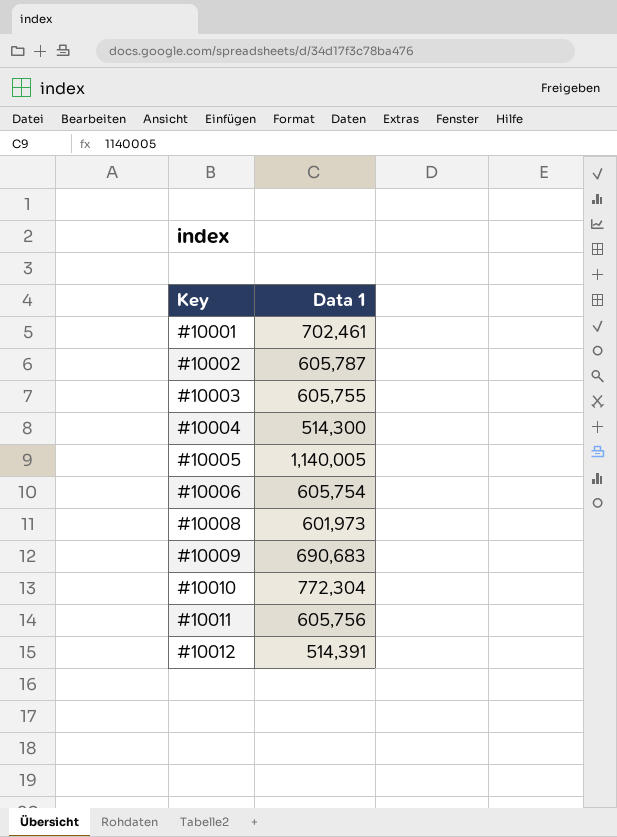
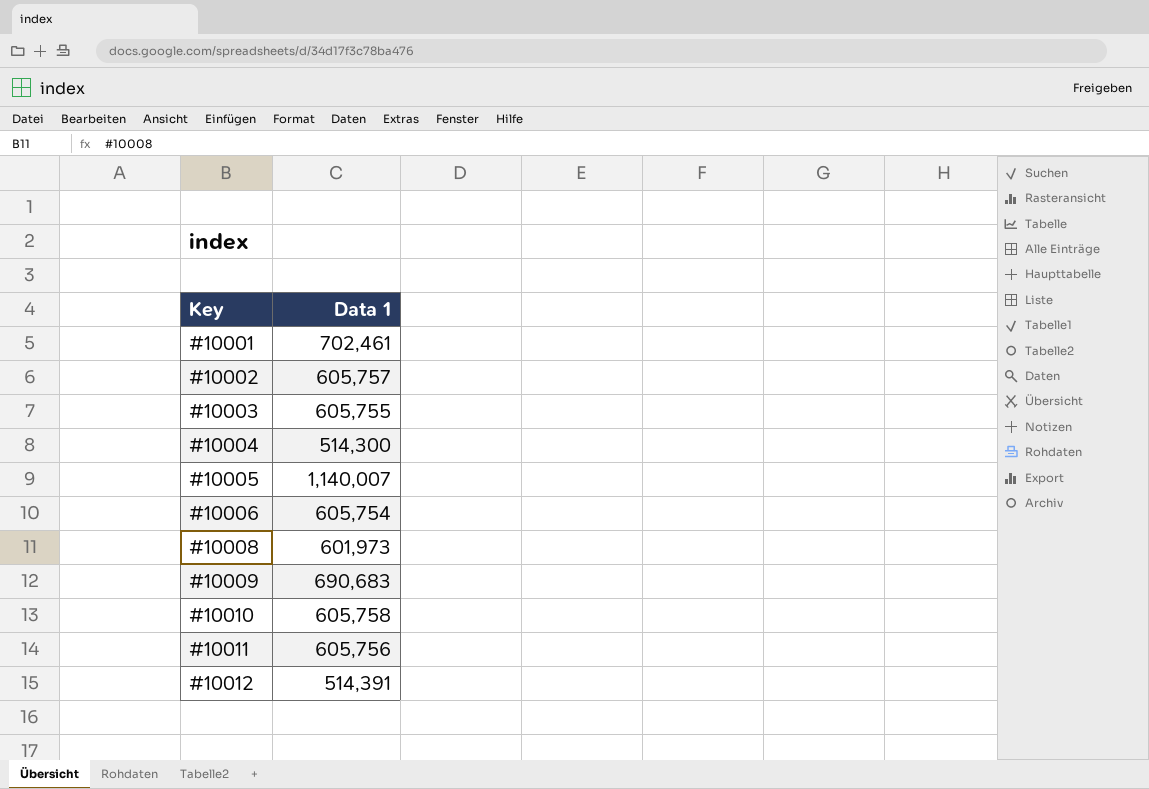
#10002 | Data 1: 605,787 -> 605,757
#10005 | Data 1: 1,140,005 -> 1,140,007
#10010 | Data 1: 772,304 -> 605,758

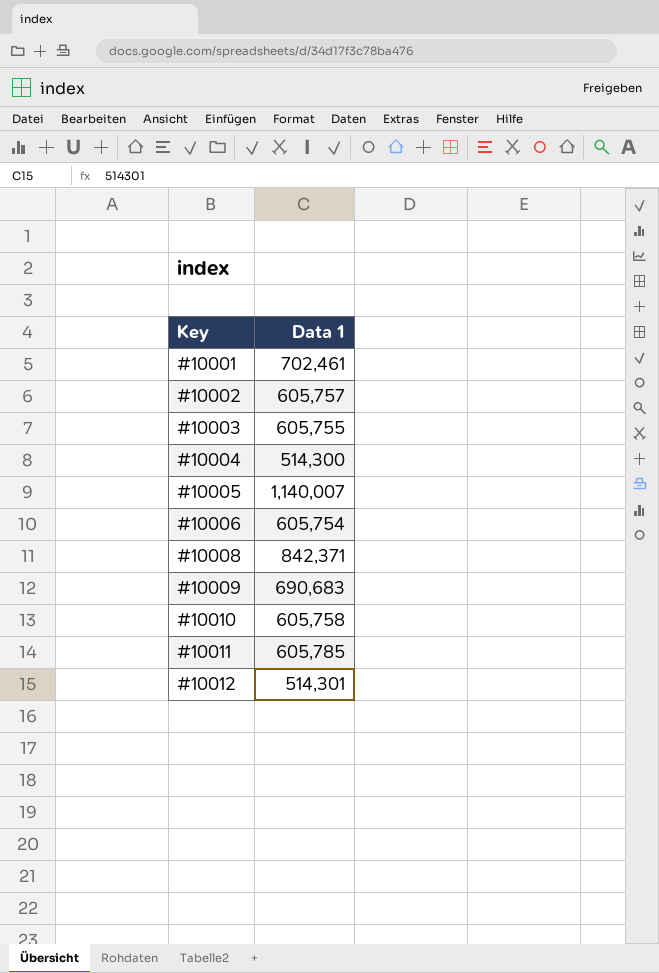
#10008 | Data 1: 601,973 -> 842,371
#10011 | Data 1: 605,756 -> 605,785
#10012 | Data 1: 514,391 -> 514,301

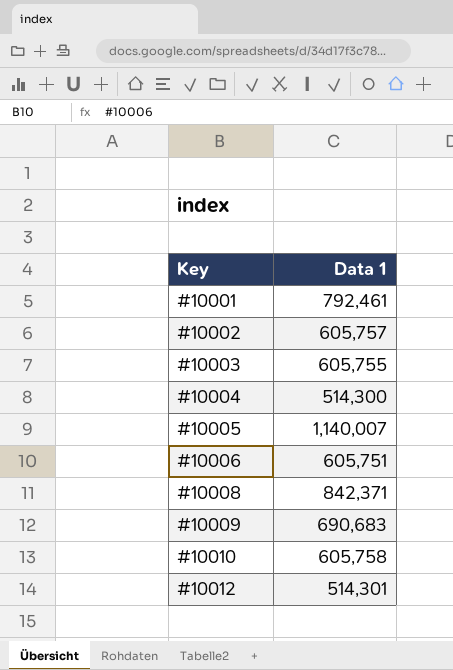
row #10011: 605,785 -> none
#10001 | Data 1: 702,461 -> 792,461
#10006 | Data 1: 605,754 -> 605,751

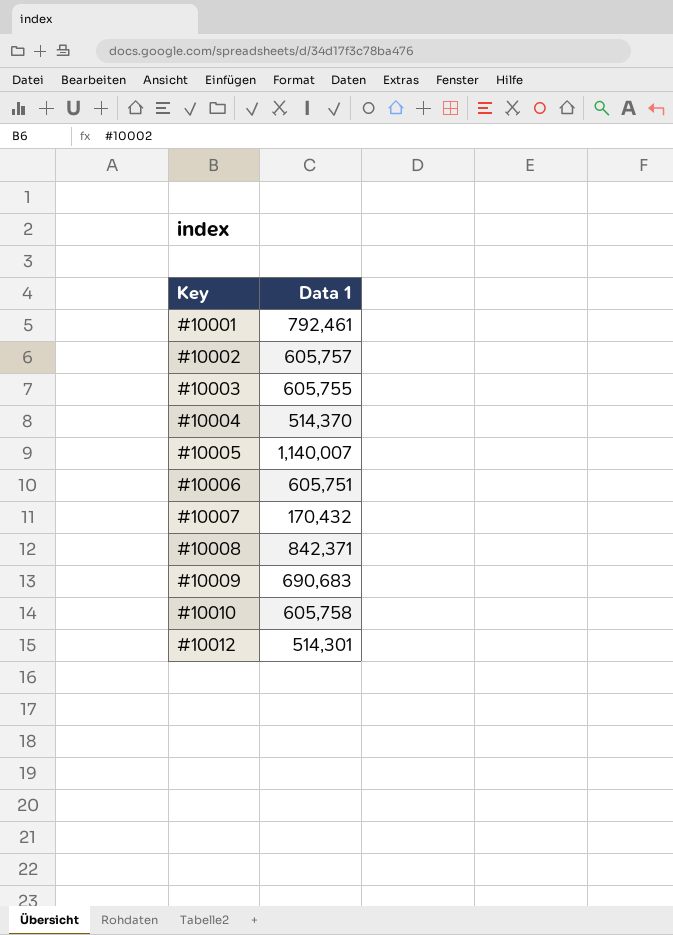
#10004 | Data 1: 514,300 -> 514,370
row #10007: none -> 170,432

